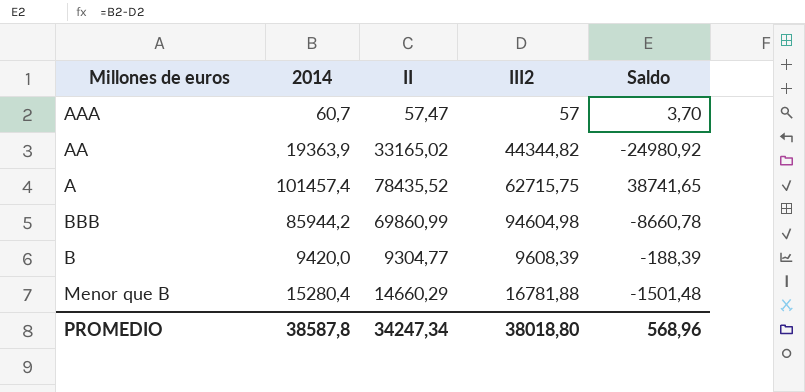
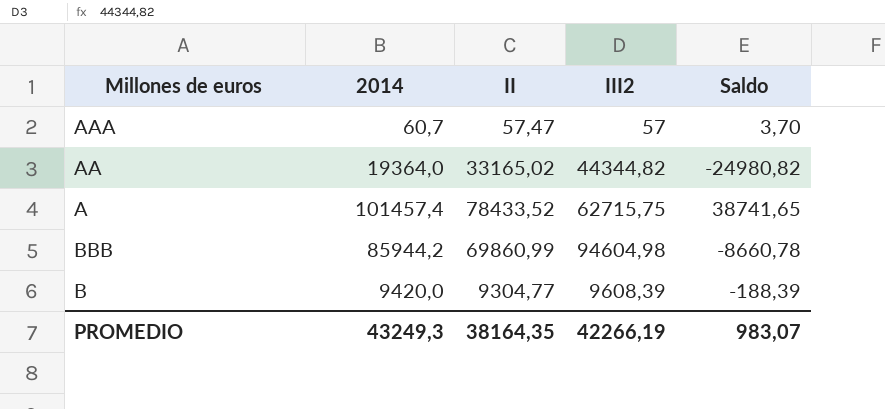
row Menor que B: 15280,4 | 14660,29 | 16781,88 | -1501,48 -> none
AA | 2014: 19363,9 -> 19364,0
AA | Saldo: -24980,92 -> -24980,82
A | II: 78435,52 -> 78433,52
PROMEDIO | 2014: 38587,8 -> 43249,3
PROMEDIO | II: 34247,34 -> 38164,35
PROMEDIO | III2: 38018,80 -> 42266,19
PROMEDIO | Saldo: 568,96 -> 983,07

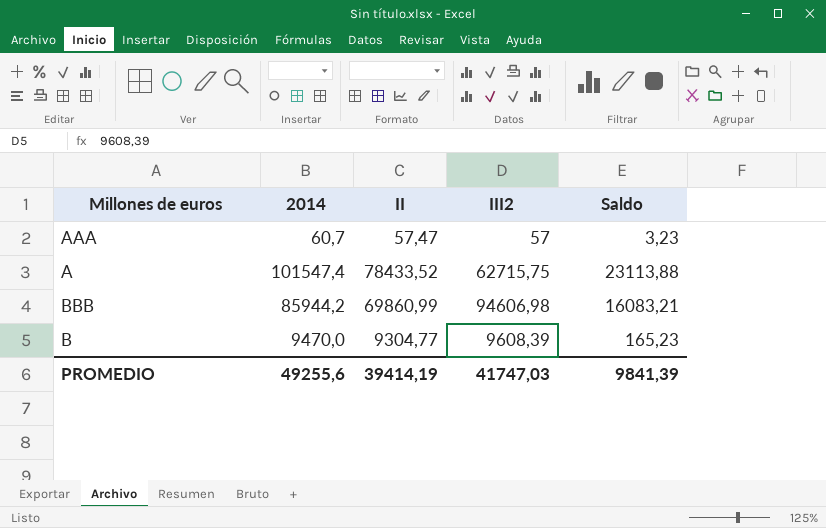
column Saldo | formula: [2014] - [III2] -> [2014] - [II]
row AA: 19364,0 | 33165,02 | 44344,82 | -24980,82 -> none
A | 2014: 101457,4 -> 101547,4
BBB | III2: 94604,98 -> 94606,98
B | 2014: 9420,0 -> 9470,0
PROMEDIO | 2014: 43249,3 -> 49255,6
PROMEDIO | II: 38164,35 -> 39414,19
PROMEDIO | III2: 42266,19 -> 41747,03
PROMEDIO | Saldo: 983,07 -> 9841,39

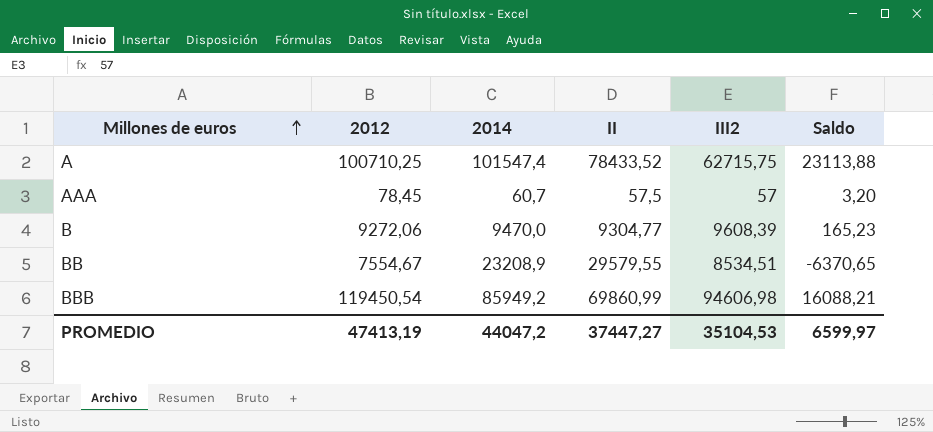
row order: none -> Millones de euros ascending
column 2012 | position: none -> 2
AAA | II: 57,47 -> 57,5
AAA | Saldo: 3,23 -> 3,20
row BB: none -> 7554,67 | 23208,9 | 29579,55 | 8534,51 | -6370,65
BBB | 2014: 85944,2 -> 85949,2
BBB | Saldo: 16083,21 -> 16088,21
PROMEDIO | 2014: 49255,6 -> 44047,2
PROMEDIO | II: 39414,19 -> 37447,27
PROMEDIO | III2: 41747,03 -> 35104,53
PROMEDIO | Saldo: 9841,39 -> 6599,97

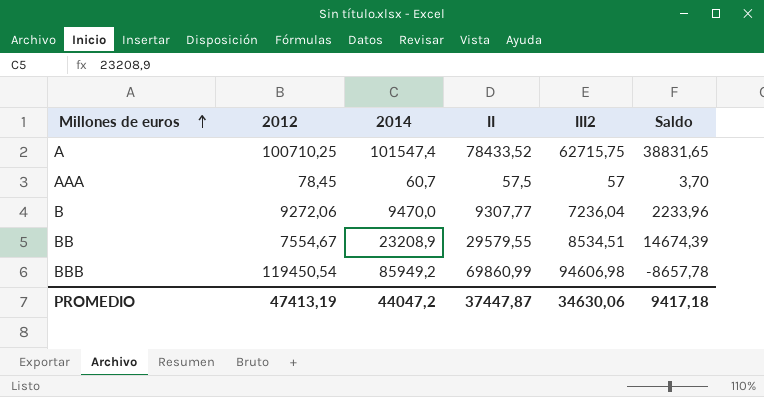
column Saldo | formula: [2014] - [II] -> [2014] - [III2]
B | II: 9304,77 -> 9307,77
B | III2: 9608,39 -> 7236,04
PROMEDIO | II: 37447,27 -> 37447,87
PROMEDIO | III2: 35104,53 -> 34630,06
PROMEDIO | Saldo: 6599,97 -> 9417,18

